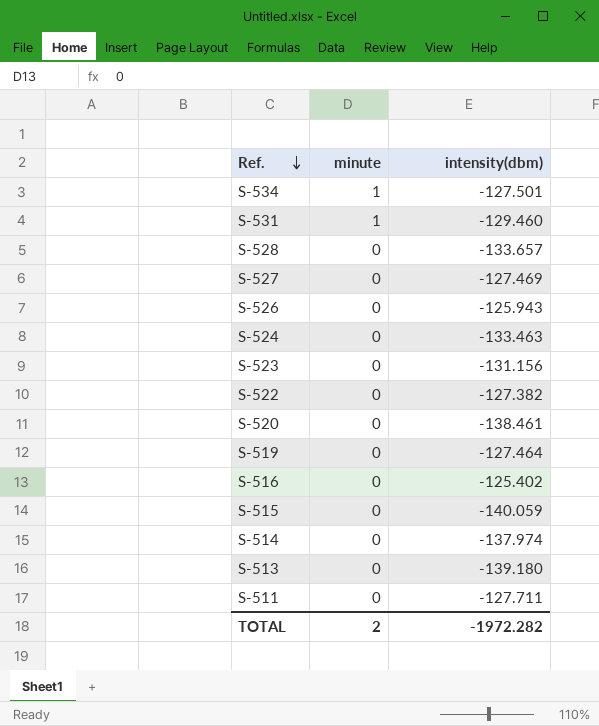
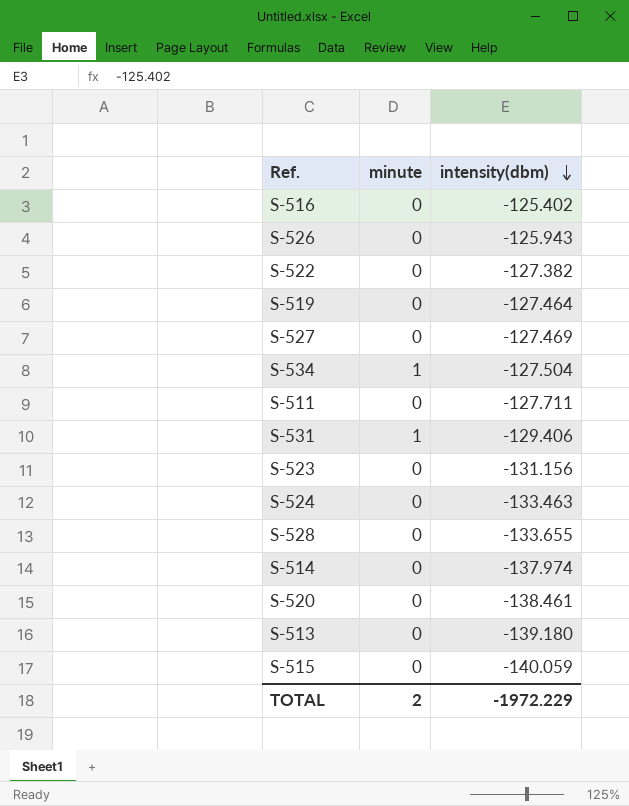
row order: Ref. descending -> intensity(dbm) descending
S-534 | intensity(dbm): -127.501 -> -127.504
S-531 | intensity(dbm): -129.460 -> -129.406
S-528 | intensity(dbm): -133.657 -> -133.655
TOTAL | intensity(dbm): -1972.282 -> -1972.229

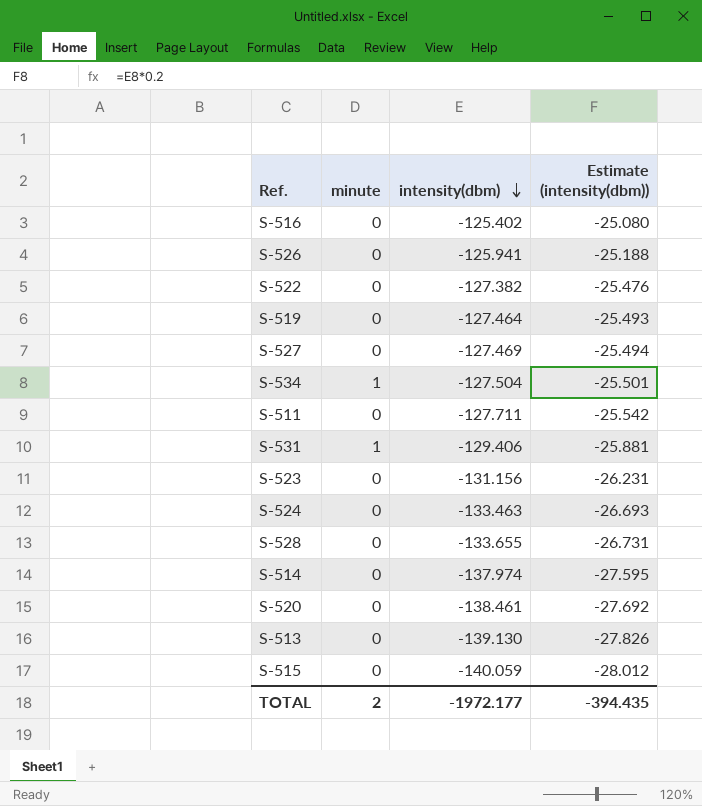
column Estimate (intensity(dbm)) | formula: none -> [intensity(dbm)] * 0.2
S-526 | intensity(dbm): -125.943 -> -125.941
S-513 | intensity(dbm): -139.180 -> -139.130
TOTAL | intensity(dbm): -1972.229 -> -1972.177

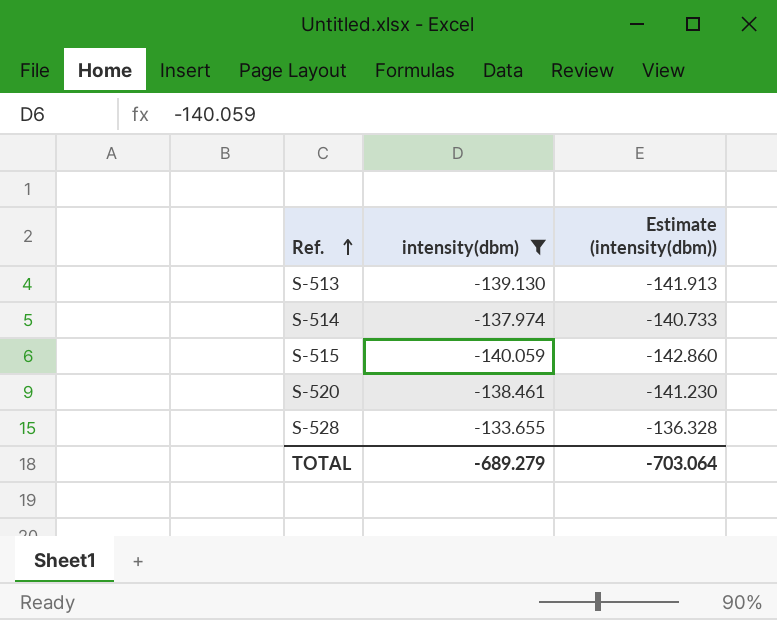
filter: none -> intensity(dbm) <= -133.655
row order: intensity(dbm) descending -> Ref. ascending
column minute | position: 2 -> none
column Estimate (intensity(dbm)) | formula: [intensity(dbm)] * 0.2 -> [intensity(dbm)] * 1.02
TOTAL | intensity(dbm): -1972.177 -> -689.279
TOTAL | Estimate (intensity(dbm)): -394.435 -> -703.064

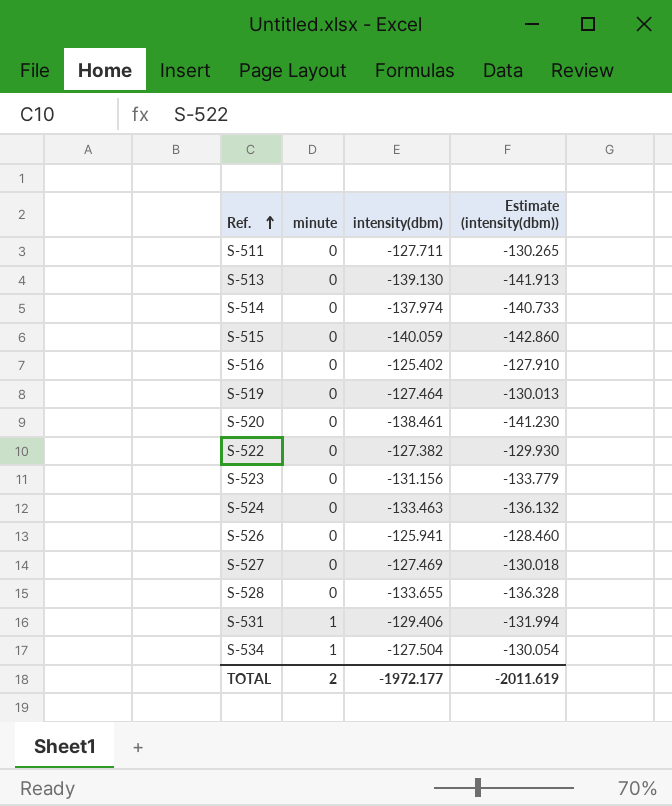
filter: intensity(dbm) <= -133.655 -> none
column minute | position: none -> 2
TOTAL | intensity(dbm): -689.279 -> -1972.177
TOTAL | Estimate (intensity(dbm)): -703.064 -> -2011.619

